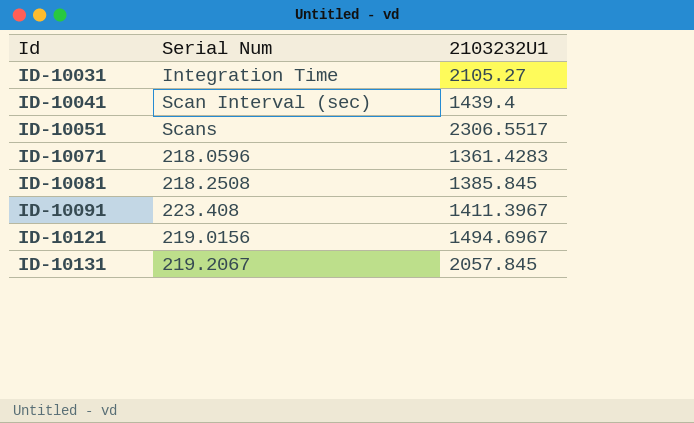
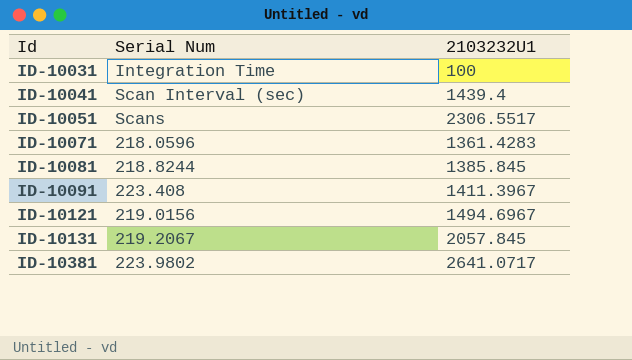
ID-10031 | 2103232U1: 2105.27 -> 100
ID-10081 | Serial Num: 218.2508 -> 218.8244
row ID-10381: none -> 223.9802 | 2641.0717

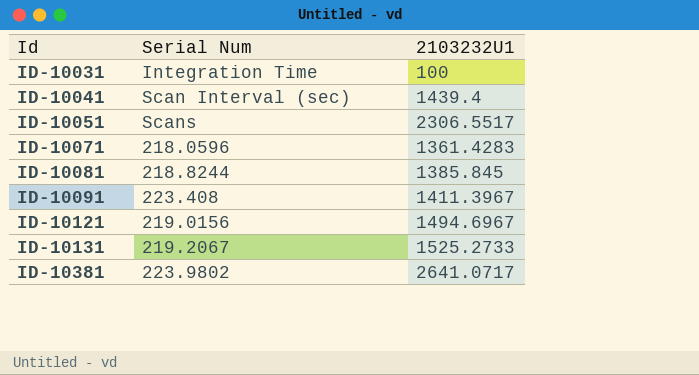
ID-10131 | 2103232U1: 2057.845 -> 1525.2733

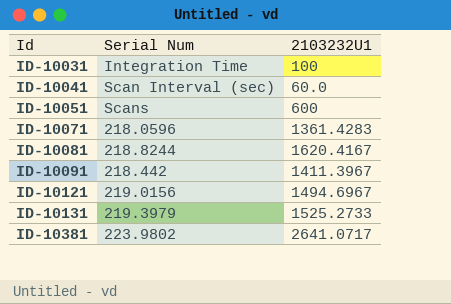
ID-10041 | 2103232U1: 1439.4 -> 60.0
ID-10051 | 2103232U1: 2306.5517 -> 600
ID-10081 | 2103232U1: 1385.845 -> 1620.4167
ID-10091 | Serial Num: 223.408 -> 218.442
ID-10131 | Serial Num: 219.2067 -> 219.3979

